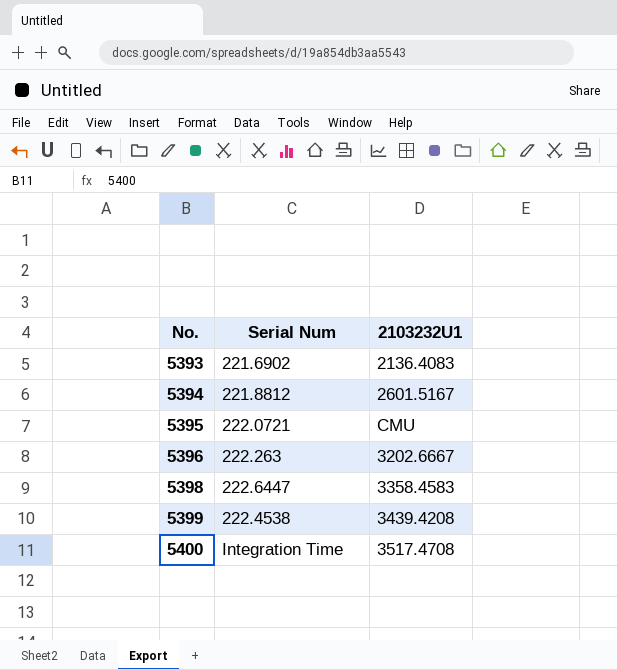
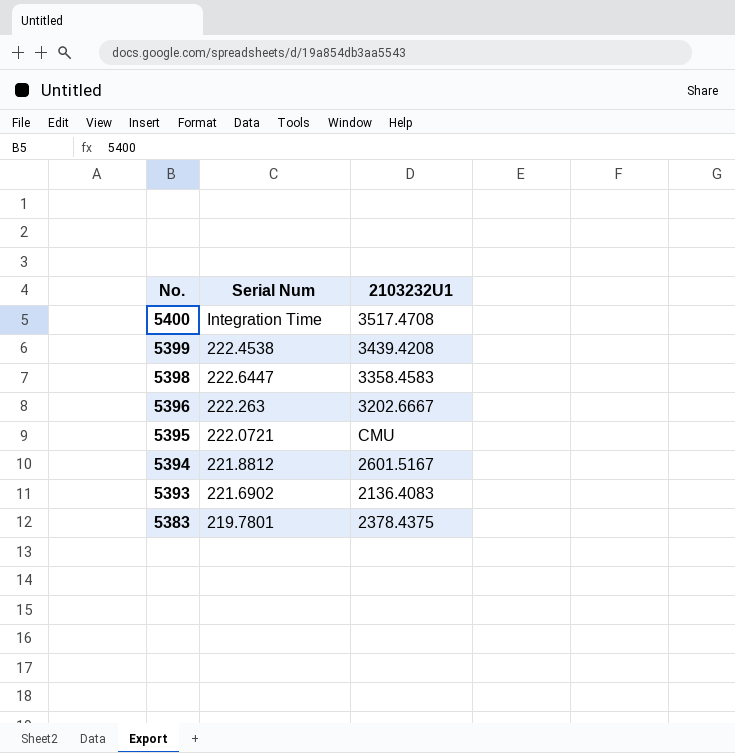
row order: No. ascending -> No. descending
row 5383: none -> 219.7801 | 2378.4375

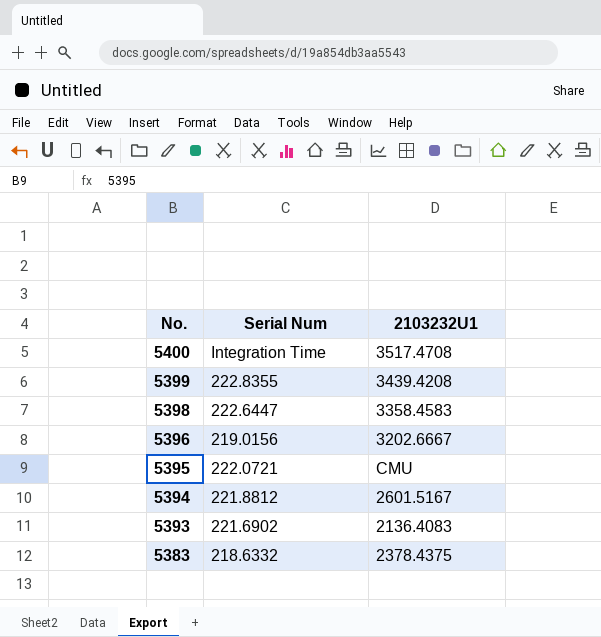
5399 | Serial Num: 222.4538 -> 222.8355
5396 | Serial Num: 222.263 -> 219.0156
5383 | Serial Num: 219.7801 -> 218.6332

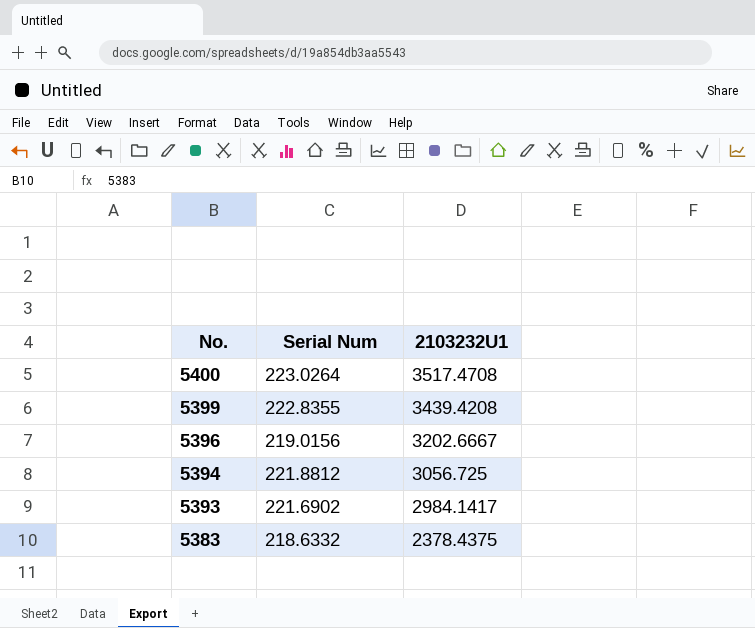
row 5398: 222.6447 | 3358.4583 -> none
row 5395: 222.0721 | CMU -> none
5400 | Serial Num: Integration Time -> 223.0264
5394 | 2103232U1: 2601.5167 -> 3056.725
5393 | 2103232U1: 2136.4083 -> 2984.1417

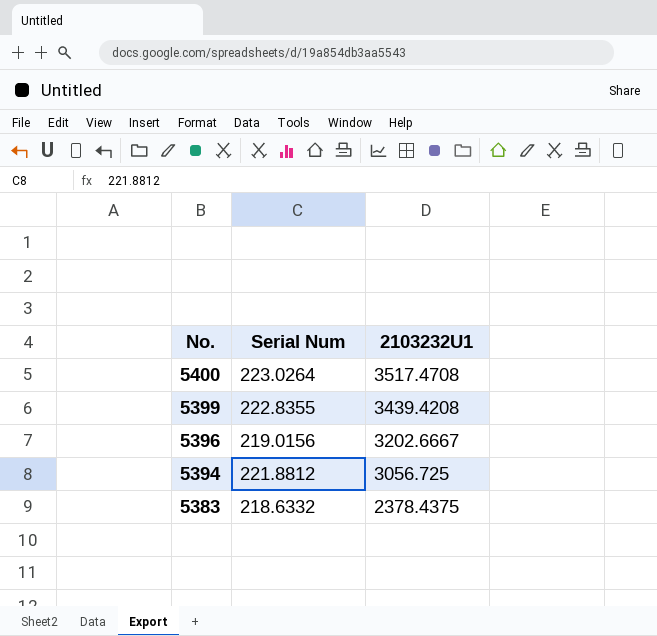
row 5393: 221.6902 | 2984.1417 -> none

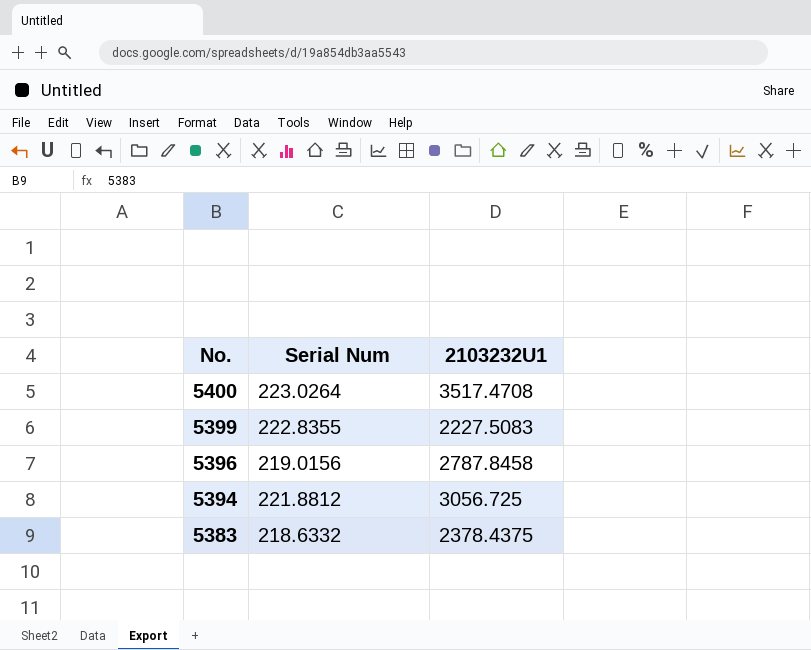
5399 | 2103232U1: 3439.4208 -> 2227.5083
5396 | 2103232U1: 3202.6667 -> 2787.8458

